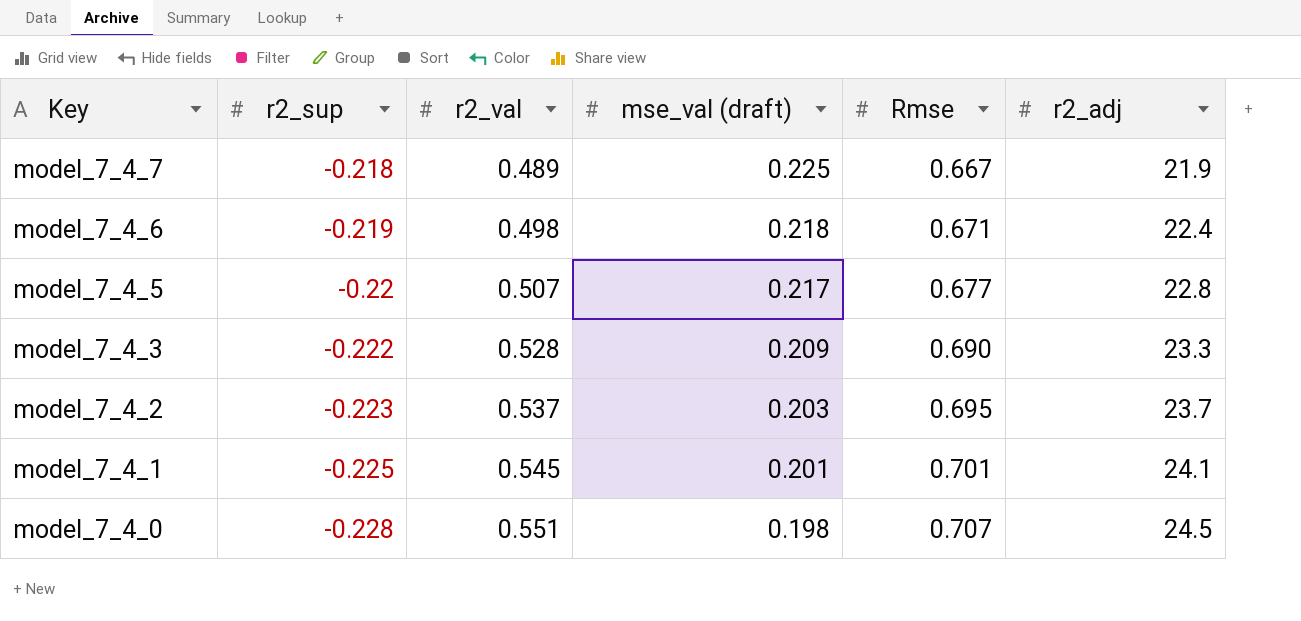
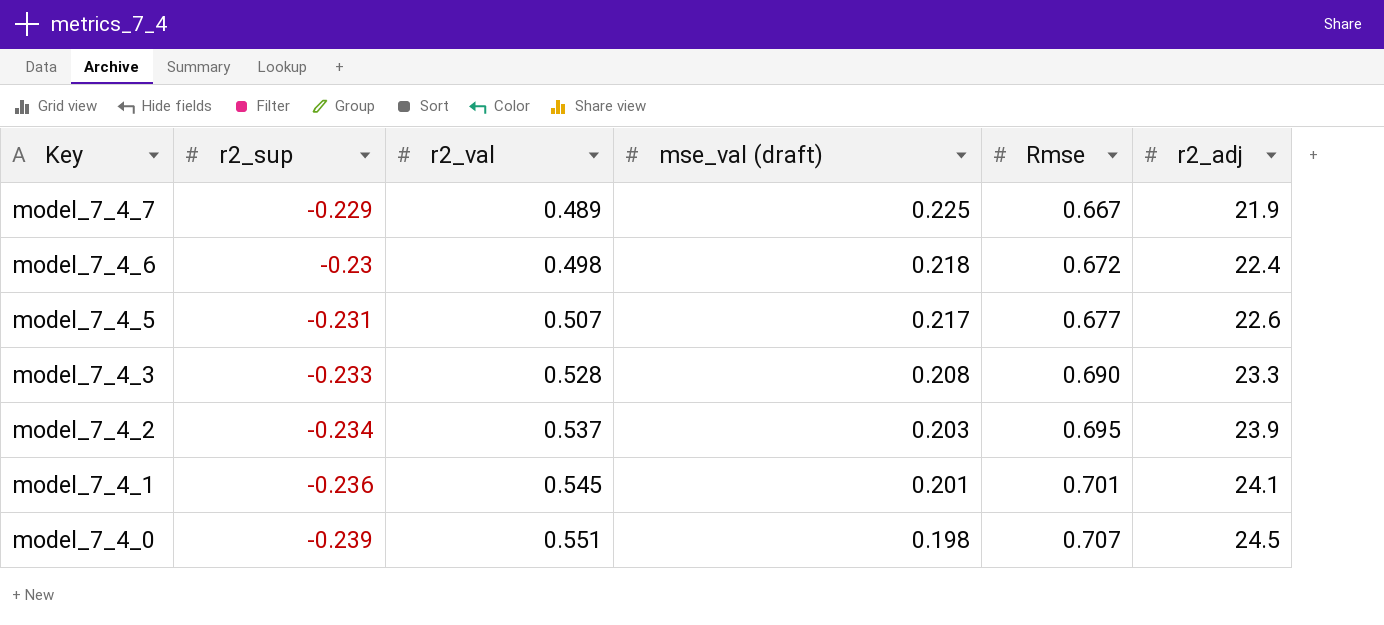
model_7_4_7 | r2_sup: -0.218 -> -0.229
model_7_4_6 | r2_sup: -0.219 -> -0.23
model_7_4_6 | Rmse: 0.671 -> 0.672
model_7_4_5 | r2_sup: -0.22 -> -0.231
model_7_4_5 | r2_adj: 22.8 -> 22.6
model_7_4_3 | r2_sup: -0.222 -> -0.233
model_7_4_3 | mse_val (draft): 0.209 -> 0.208
model_7_4_2 | r2_sup: -0.223 -> -0.234
model_7_4_2 | r2_adj: 23.7 -> 23.9
model_7_4_1 | r2_sup: -0.225 -> -0.236
model_7_4_0 | r2_sup: -0.228 -> -0.239

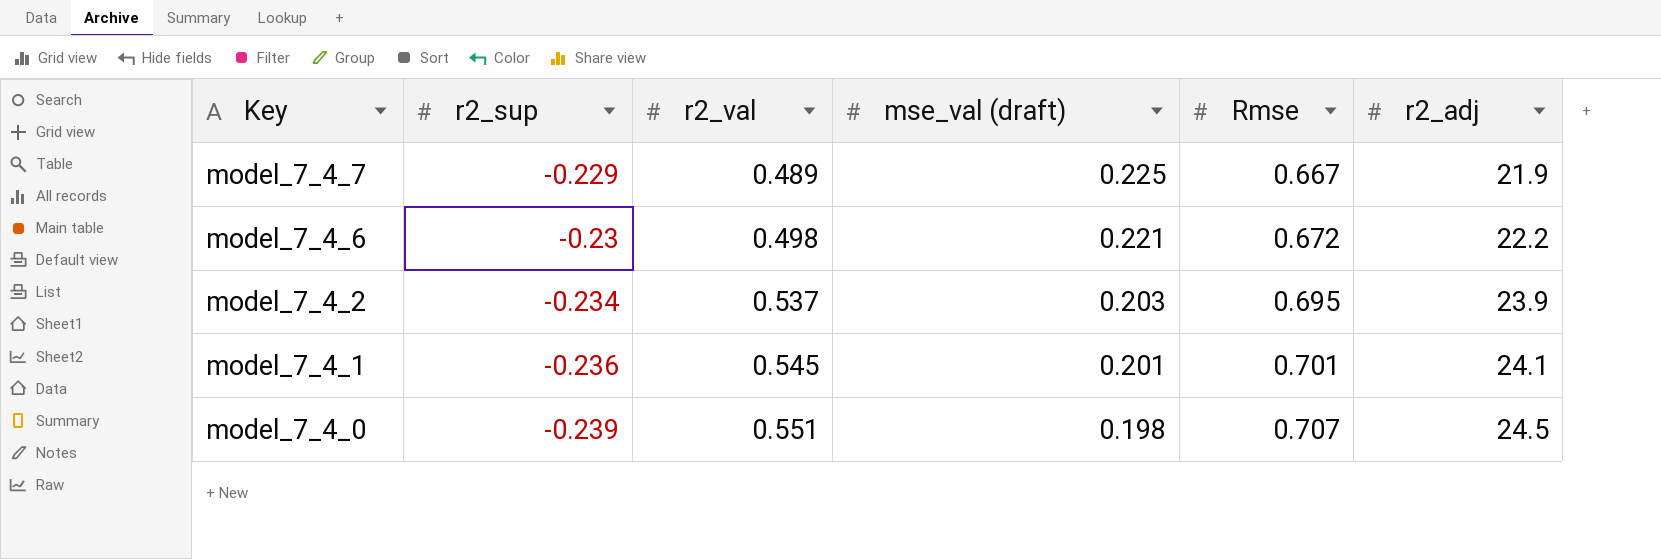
row model_7_4_5: -0.231 | 0.507 | 0.217 | 0.677 | 22.6 -> none
row model_7_4_3: -0.233 | 0.528 | 0.208 | 0.690 | 23.3 -> none
model_7_4_6 | mse_val (draft): 0.218 -> 0.221
model_7_4_6 | r2_adj: 22.4 -> 22.2

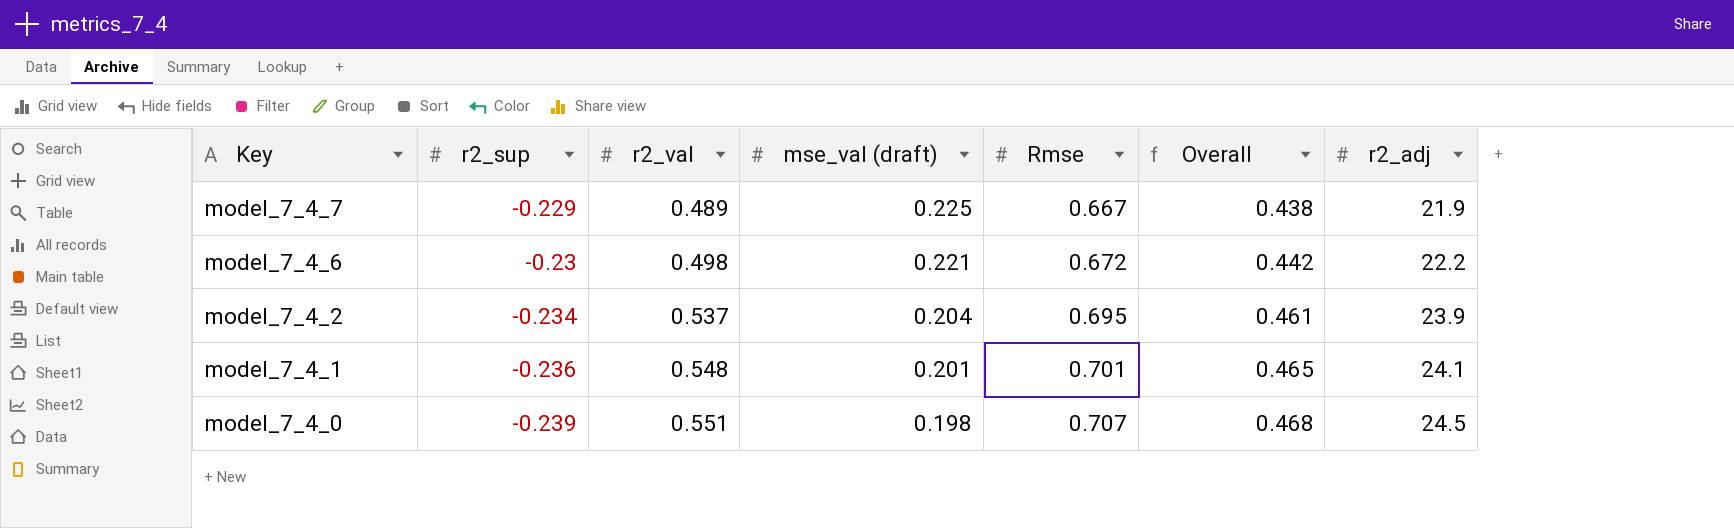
column Overall | formula: none -> [r2_sup] + [Rmse]
model_7_4_2 | mse_val (draft): 0.203 -> 0.204
model_7_4_1 | r2_val: 0.545 -> 0.548

